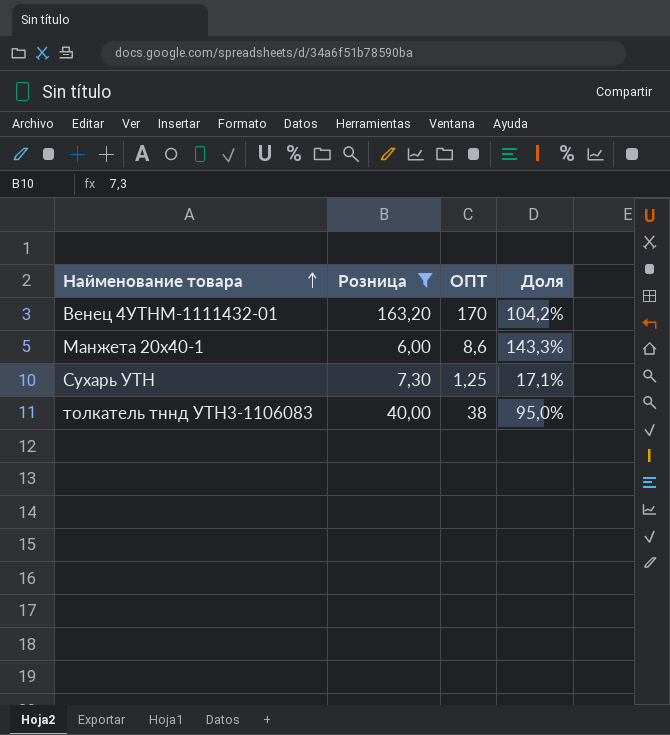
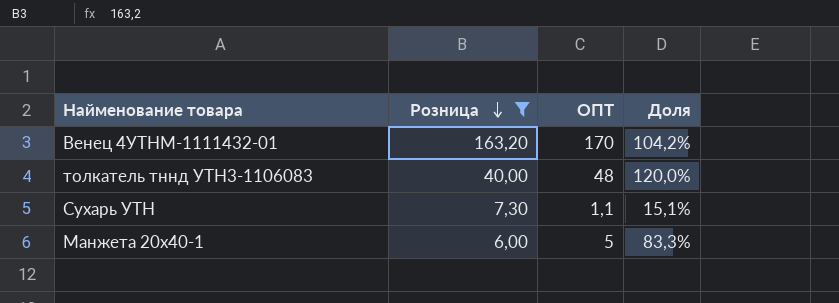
row order: Найменование товара ascending -> Розница descending
толкатель тннд УТН3-1106083 | ОПТ: 38 -> 48
толкатель тннд УТН3-1106083 | Доля: 95,0% -> 120,0%
Сухарь УТН | ОПТ: 1,25 -> 1,1
Сухарь УТН | Доля: 17,1% -> 15,1%
Манжета 20х40-1 | ОПТ: 8,6 -> 5
Манжета 20х40-1 | Доля: 143,3% -> 83,3%

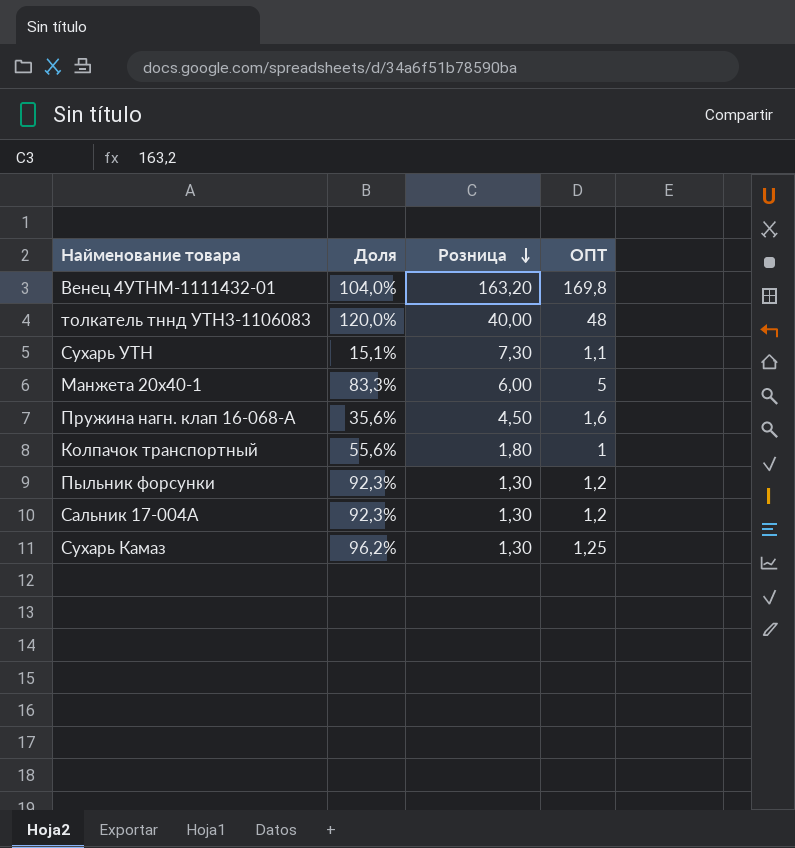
filter: Розница >= 6,00 -> none
column Доля | position: 4 -> 2
Венец 4УТНМ-1111432-01 | Доля: 104,2% -> 104,0%
Венец 4УТНМ-1111432-01 | ОПТ: 170 -> 169,8

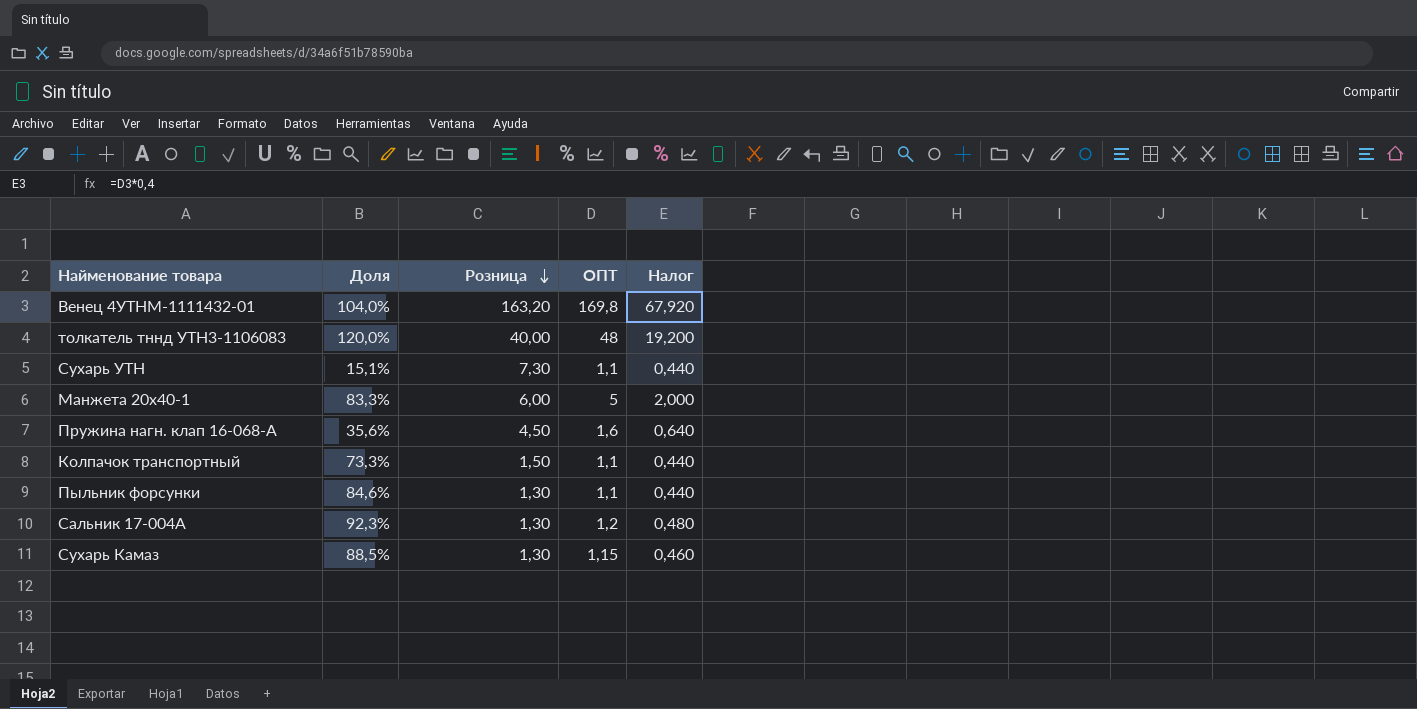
column Налог | formula: none -> [ОПТ] * 0,4
Колпачок транспортный | Доля: 55,6% -> 73,3%
Колпачок транспортный | Розница: 1,80 -> 1,50
Колпачок транспортный | ОПТ: 1 -> 1,1
Пыльник форсунки | Доля: 92,3% -> 84,6%
Пыльник форсунки | ОПТ: 1,2 -> 1,1
Сухарь Камаз | Доля: 96,2% -> 88,5%
Сухарь Камаз | ОПТ: 1,25 -> 1,15

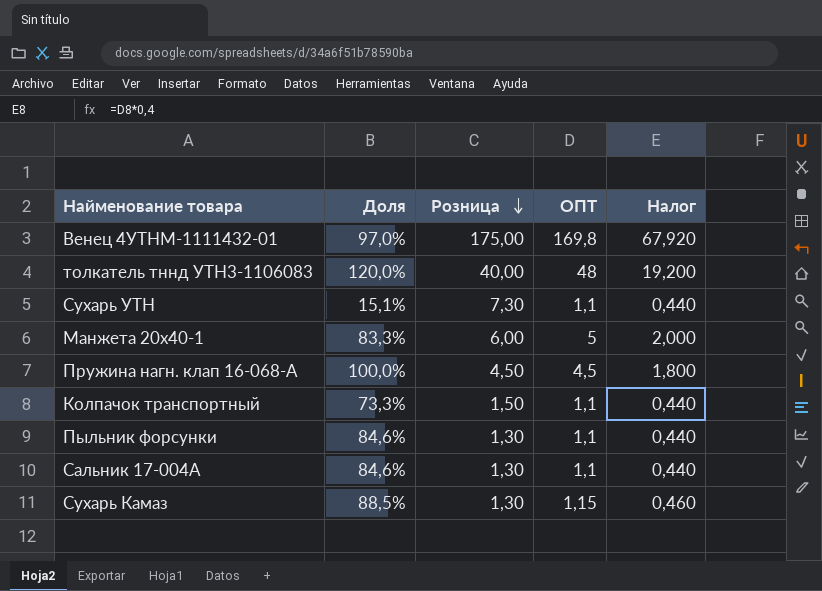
Венец 4УТНМ-1111432-01 | Доля: 104,0% -> 97,0%
Венец 4УТНМ-1111432-01 | Розница: 163,20 -> 175,00
Пружина нагн. клап 16-068-А | Доля: 35,6% -> 100,0%
Пружина нагн. клап 16-068-А | ОПТ: 1,6 -> 4,5
Пружина нагн. клап 16-068-А | Налог: 0,640 -> 1,800
Сальник 17-004А | Доля: 92,3% -> 84,6%
Сальник 17-004А | ОПТ: 1,2 -> 1,1
Сальник 17-004А | Налог: 0,480 -> 0,440

